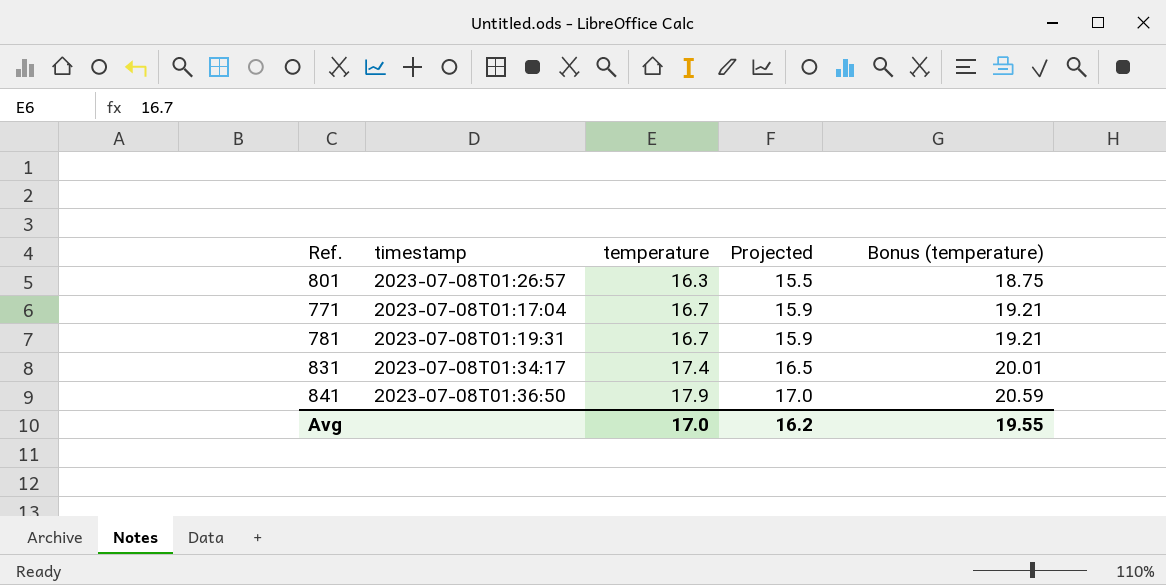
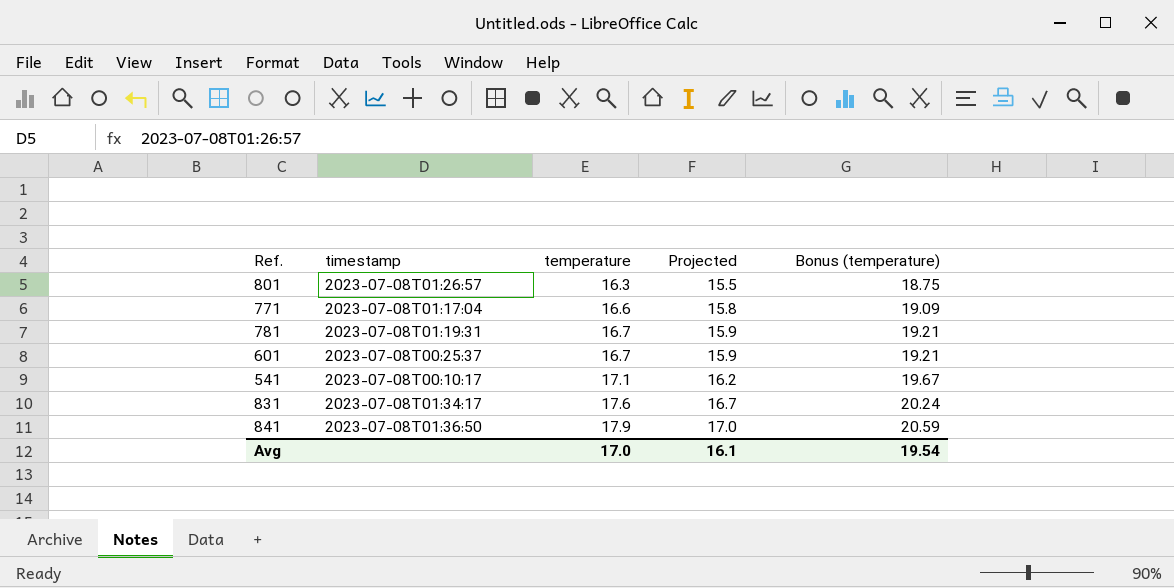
771 | temperature: 16.7 -> 16.6
771 | Projected: 15.9 -> 15.8
771 | Bonus (temperature): 19.21 -> 19.09
row 601: none -> 2023-07-08T00:25:37 | 16.7 | 15.9 | 19.21
row 541: none -> 2023-07-08T00:10:17 | 17.1 | 16.2 | 19.67
831 | temperature: 17.4 -> 17.6
831 | Projected: 16.5 -> 16.7
831 | Bonus (temperature): 20.01 -> 20.24
Avg | Projected: 16.2 -> 16.1
Avg | Bonus (temperature): 19.55 -> 19.54

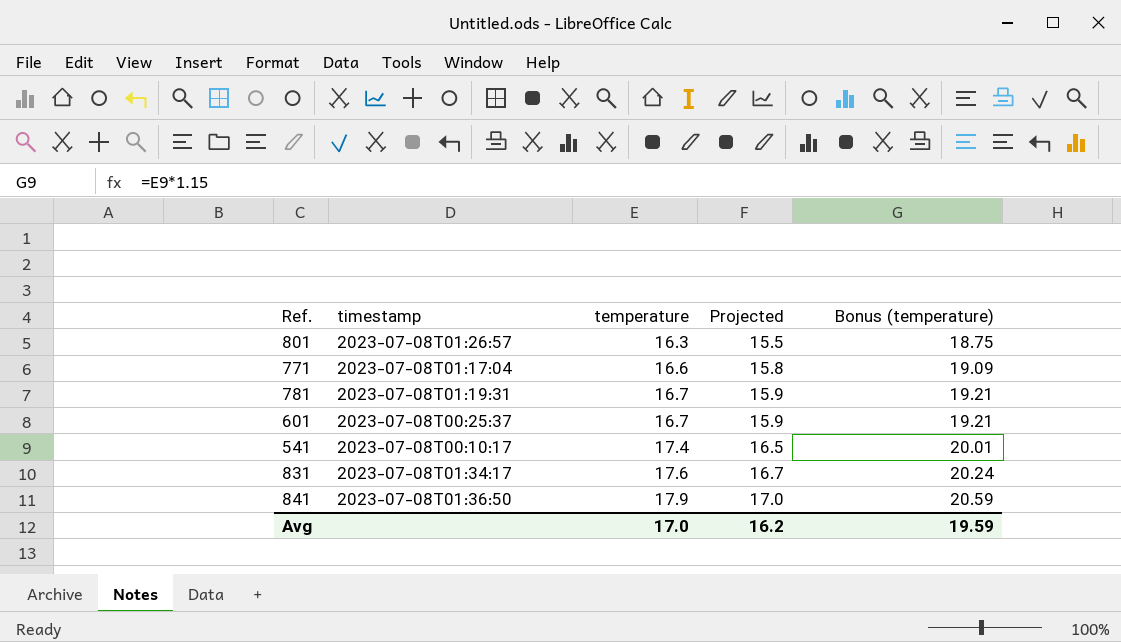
541 | temperature: 17.1 -> 17.4
541 | Projected: 16.2 -> 16.5
541 | Bonus (temperature): 19.67 -> 20.01
Avg | Projected: 16.1 -> 16.2
Avg | Bonus (temperature): 19.54 -> 19.59

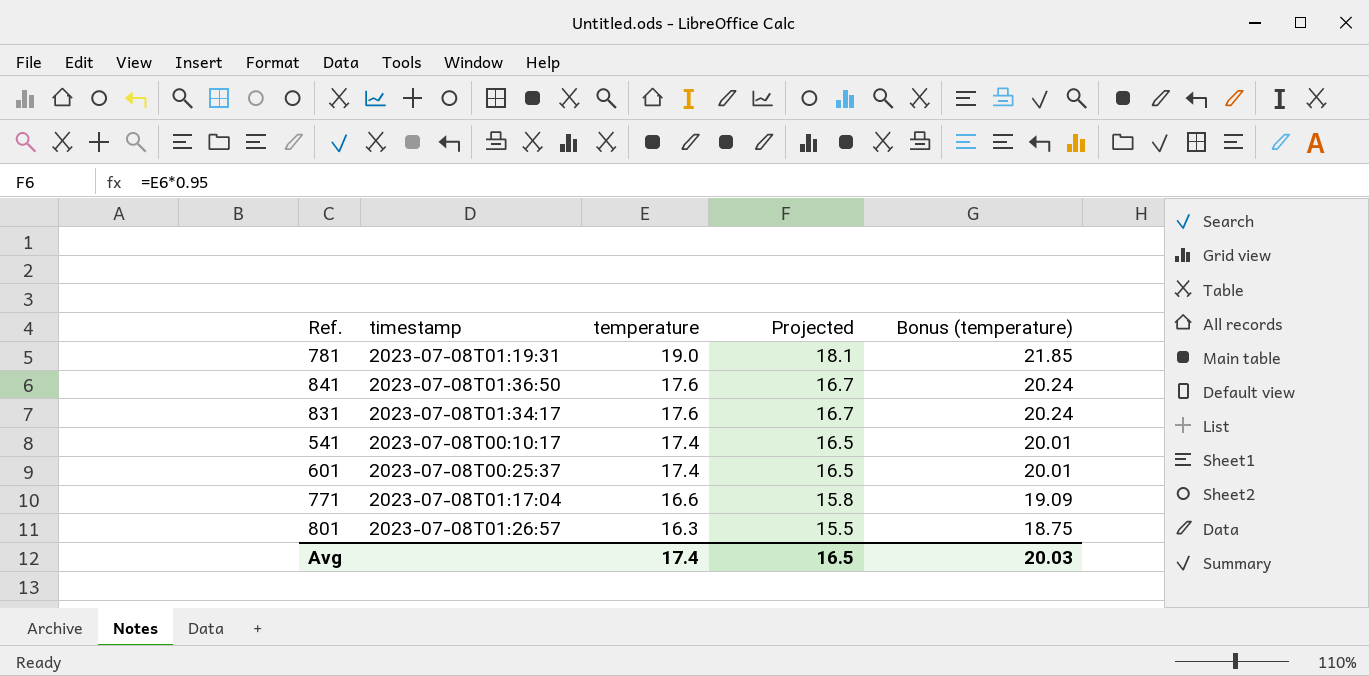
row order: temperature ascending -> temperature descending
781 | temperature: 16.7 -> 19.0
781 | Projected: 15.9 -> 18.1
781 | Bonus (temperature): 19.21 -> 21.85
841 | temperature: 17.9 -> 17.6
841 | Projected: 17.0 -> 16.7
841 | Bonus (temperature): 20.59 -> 20.24
601 | temperature: 16.7 -> 17.4
601 | Projected: 15.9 -> 16.5
601 | Bonus (temperature): 19.21 -> 20.01
Avg | temperature: 17.0 -> 17.4
Avg | Projected: 16.2 -> 16.5
Avg | Bonus (temperature): 19.59 -> 20.03

